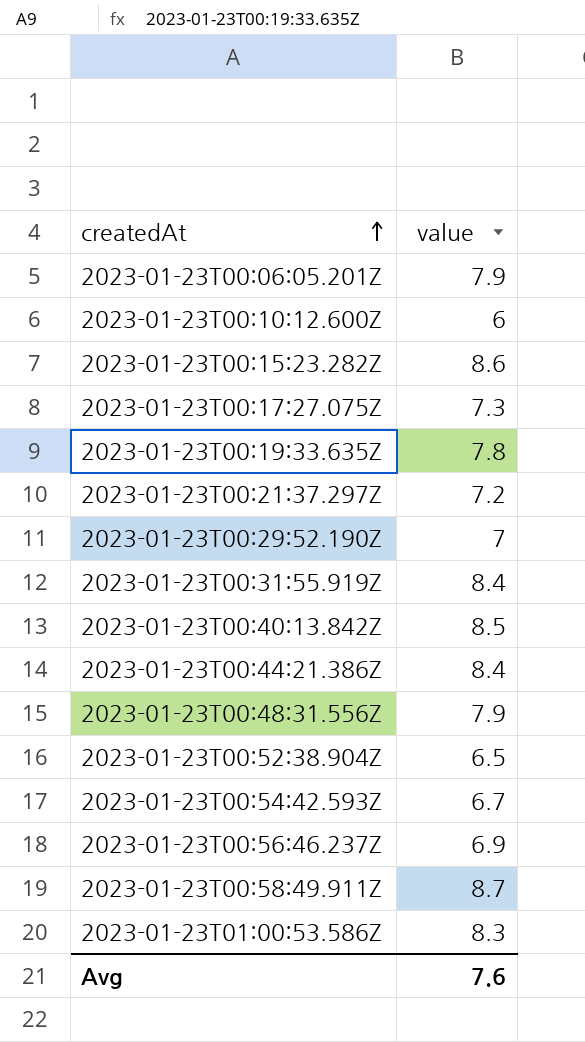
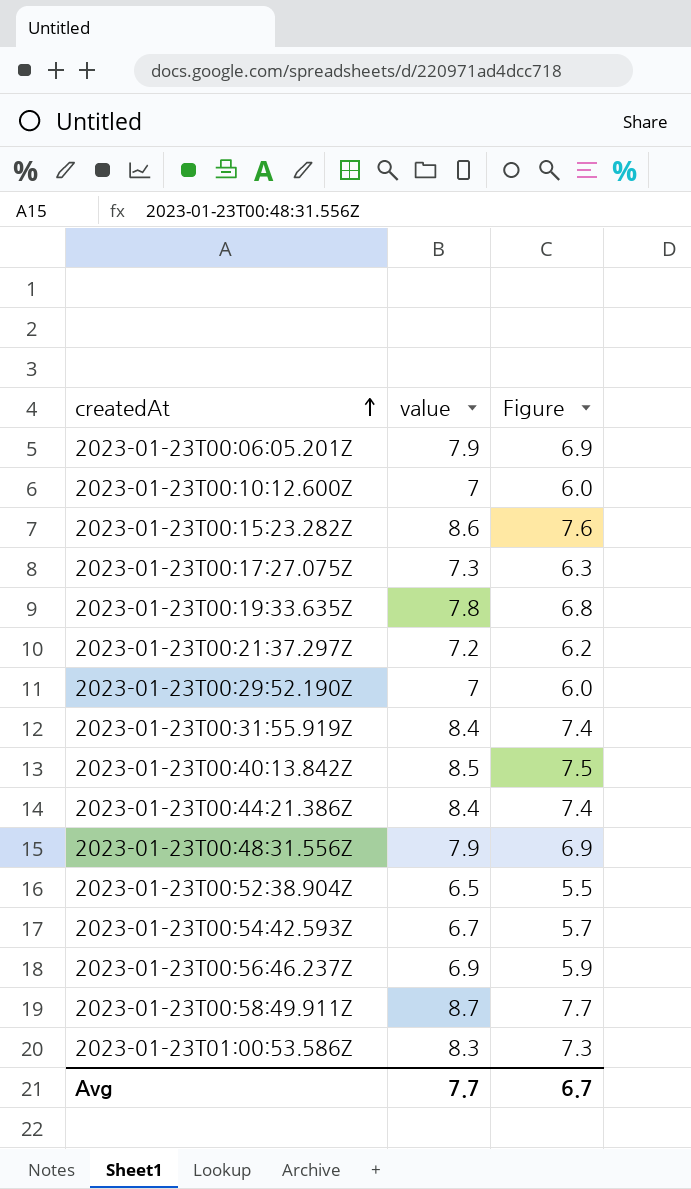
column Figure | formula: none -> [value] - 1
2023-01-23T00:10:12.600Z | value: 6 -> 7
Avg | value: 7.6 -> 7.7

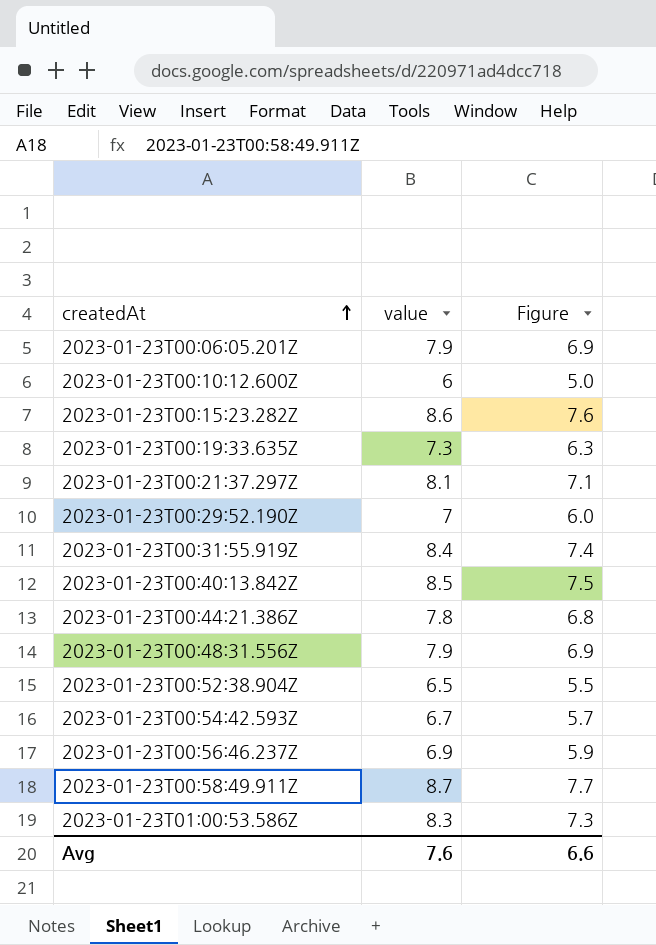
row 2023-01-23T00:17:27.075Z: 7.3 | 6.3 -> none
2023-01-23T00:10:12.600Z | value: 7 -> 6
2023-01-23T00:10:12.600Z | Figure: 6.0 -> 5.0
2023-01-23T00:19:33.635Z | value: 7.8 -> 7.3
2023-01-23T00:19:33.635Z | Figure: 6.8 -> 6.3
2023-01-23T00:21:37.297Z | value: 7.2 -> 8.1
2023-01-23T00:21:37.297Z | Figure: 6.2 -> 7.1
2023-01-23T00:44:21.386Z | value: 8.4 -> 7.8
2023-01-23T00:44:21.386Z | Figure: 7.4 -> 6.8
Avg | value: 7.7 -> 7.6
Avg | Figure: 6.7 -> 6.6

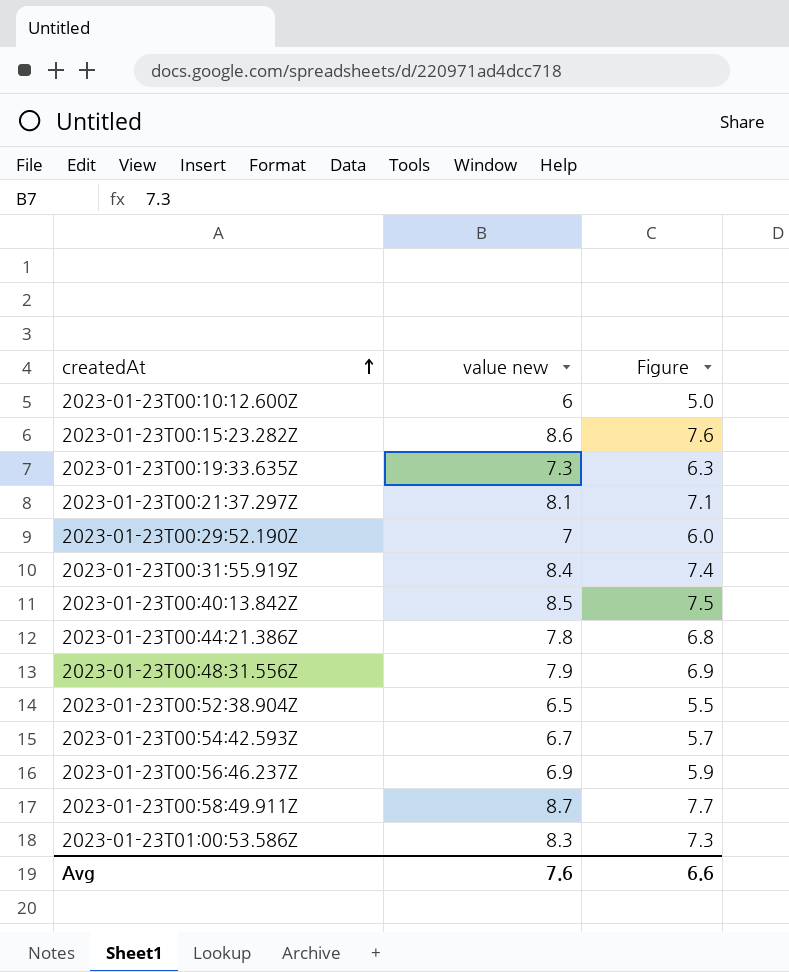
column name: value -> value new
row 2023-01-23T00:06:05.201Z: 7.9 | 6.9 -> none

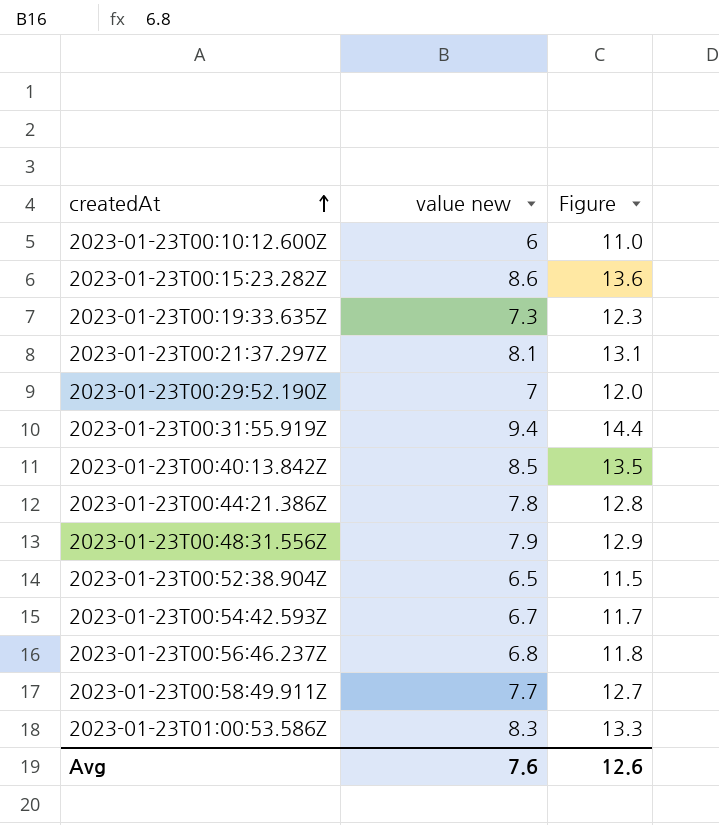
column Figure | formula: [value new] - 1 -> [value new] + 5
2023-01-23T00:31:55.919Z | value new: 8.4 -> 9.4
2023-01-23T00:56:46.237Z | value new: 6.9 -> 6.8
2023-01-23T00:58:49.911Z | value new: 8.7 -> 7.7
Avg | Figure: 6.6 -> 12.6

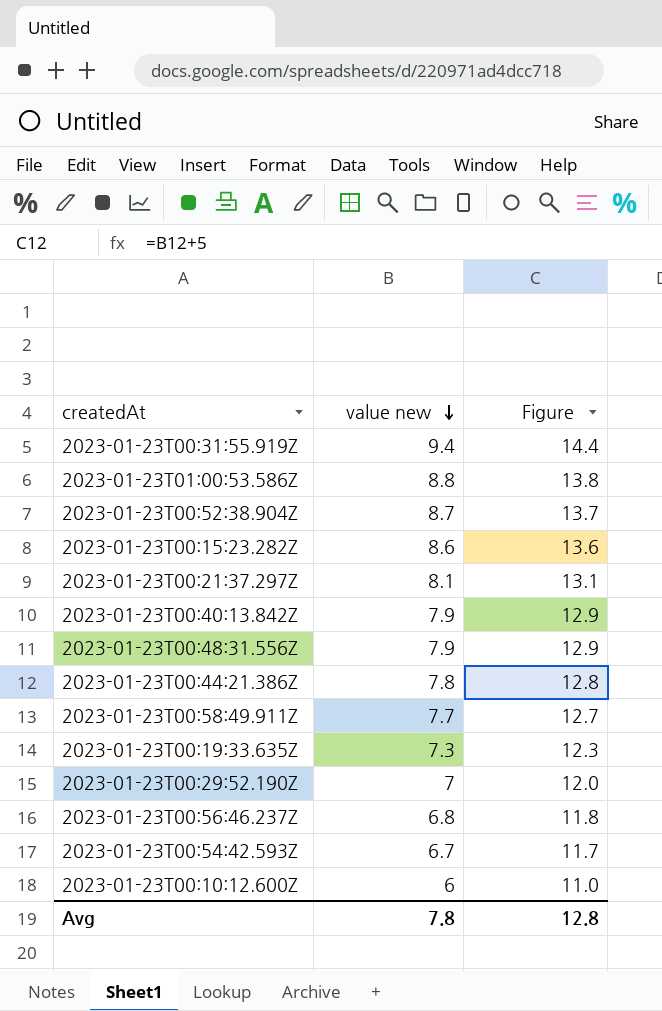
row order: createdAt ascending -> value new descending
2023-01-23T01:00:53.586Z | value new: 8.3 -> 8.8
2023-01-23T01:00:53.586Z | Figure: 13.3 -> 13.8
2023-01-23T00:52:38.904Z | value new: 6.5 -> 8.7
2023-01-23T00:52:38.904Z | Figure: 11.5 -> 13.7
2023-01-23T00:40:13.842Z | value new: 8.5 -> 7.9
2023-01-23T00:40:13.842Z | Figure: 13.5 -> 12.9
Avg | value new: 7.6 -> 7.8
Avg | Figure: 12.6 -> 12.8

